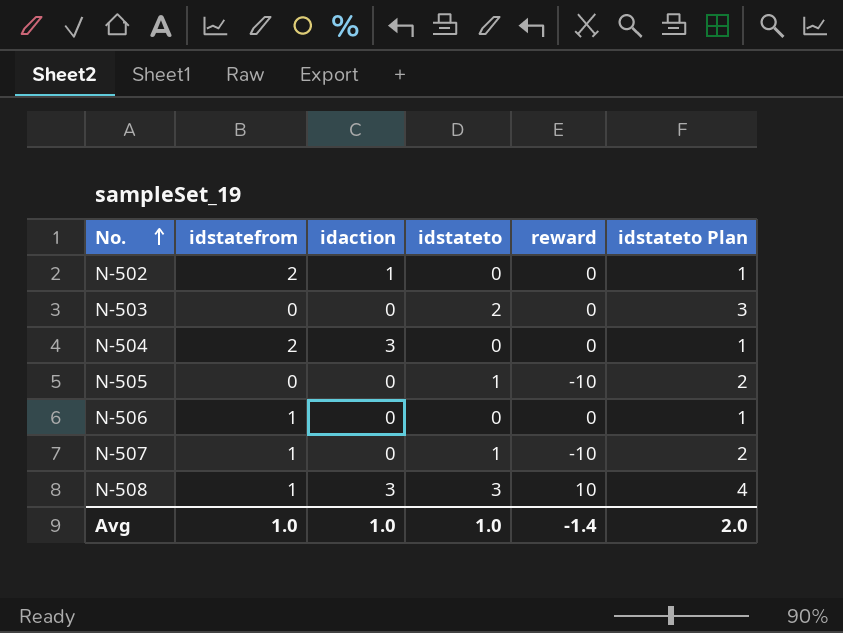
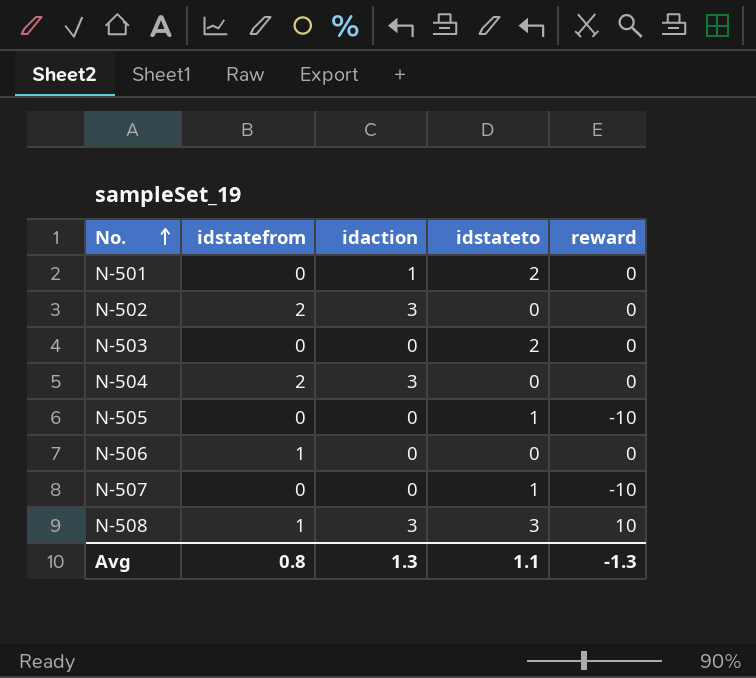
column idstateto Plan | formula: [idstateto] + 1 -> none
row N-501: none -> 0 | 1 | 2 | 0
N-502 | idaction: 1 -> 3
N-507 | idstatefrom: 1 -> 0
Avg | idstatefrom: 1.0 -> 0.8
Avg | idaction: 1.0 -> 1.3
Avg | idstateto: 1.0 -> 1.1
Avg | reward: -1.4 -> -1.3

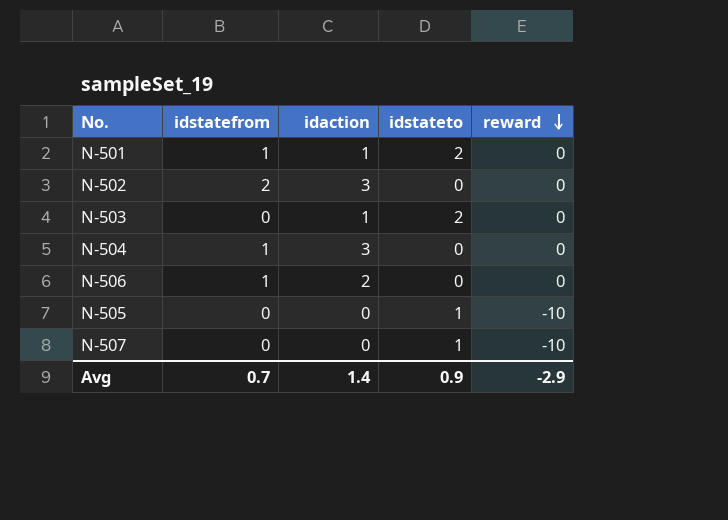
row order: No. ascending -> reward descending
row N-508: 1 | 3 | 3 | 10 -> none
N-501 | idstatefrom: 0 -> 1
N-503 | idaction: 0 -> 1
N-504 | idstatefrom: 2 -> 1
N-506 | idaction: 0 -> 2
Avg | idstatefrom: 0.8 -> 0.7
Avg | idaction: 1.3 -> 1.4
Avg | idstateto: 1.1 -> 0.9
Avg | reward: -1.3 -> -2.9

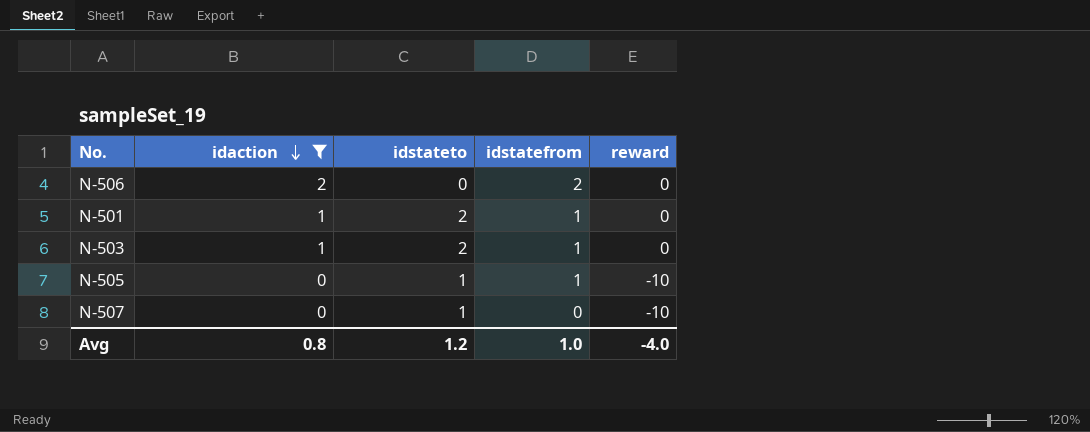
filter: none -> idaction != 3
row order: reward descending -> idaction descending
column idstatefrom | position: 2 -> 4
N-506 | idstatefrom: 1 -> 2
N-503 | idstatefrom: 0 -> 1
N-505 | idstatefrom: 0 -> 1
Avg | idaction: 1.4 -> 0.8
Avg | idstateto: 0.9 -> 1.2
Avg | idstatefrom: 0.7 -> 1.0
Avg | reward: -2.9 -> -4.0

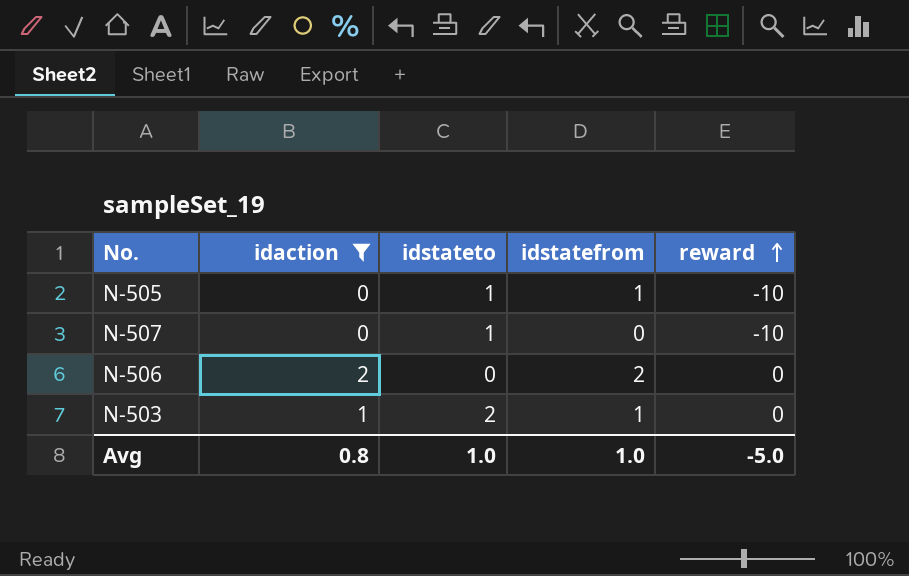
row order: idaction descending -> reward ascending
row N-501: 1 | 2 | 1 | 0 -> none
Avg | idstateto: 1.2 -> 1.0
Avg | reward: -4.0 -> -5.0

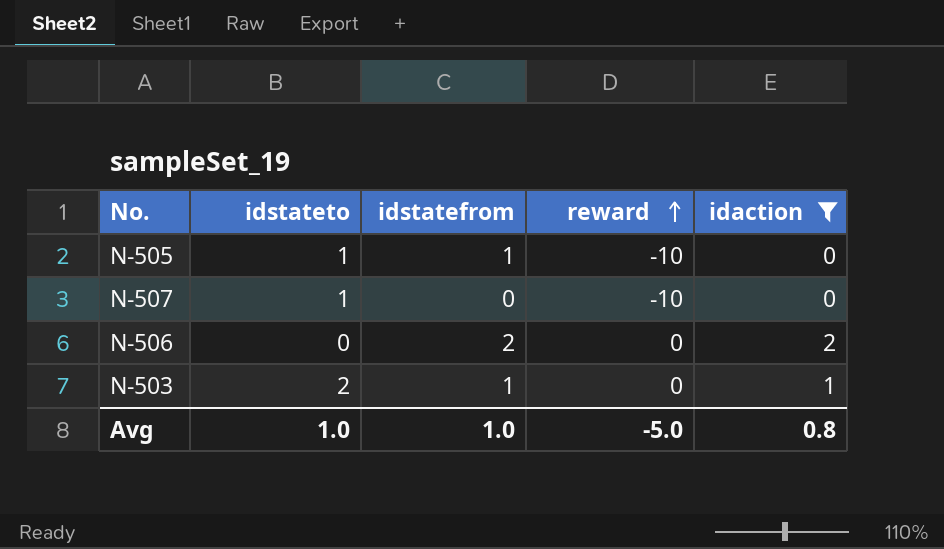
column idaction | position: 2 -> 5

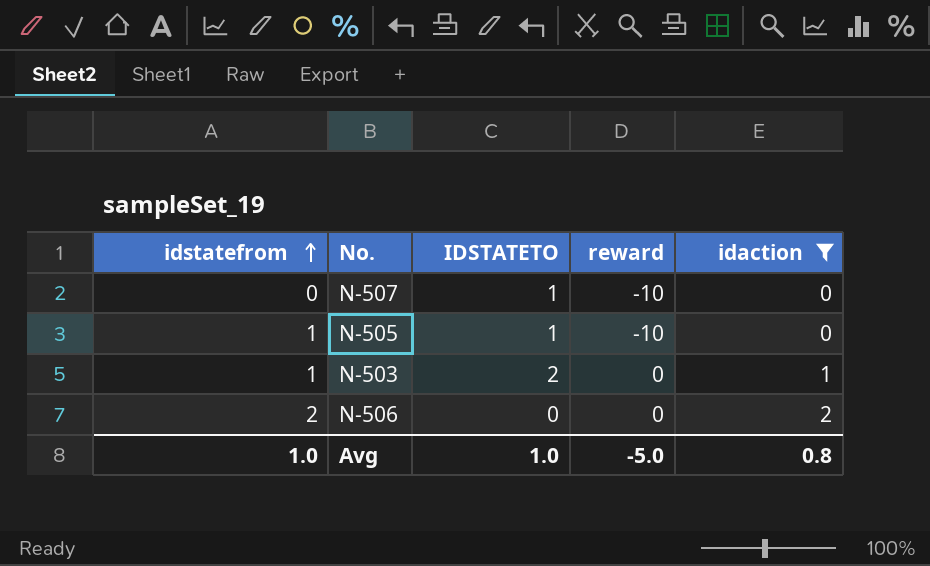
row order: reward ascending -> idstatefrom ascending
column idstatefrom | position: 3 -> 1
column name: idstateto -> IDSTATETO

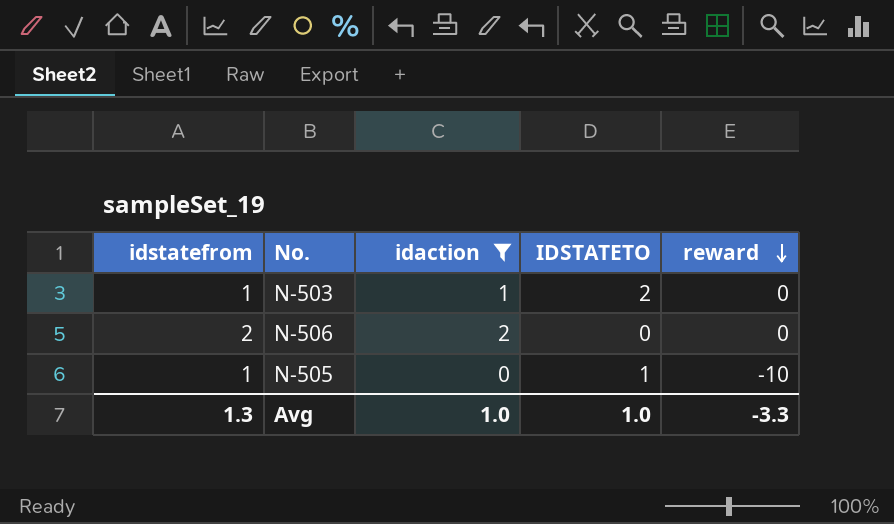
row order: idstatefrom ascending -> reward descending
column idaction | position: 5 -> 3
row N-507: 0 | 1 | -10 | 0 -> none
Avg | idstatefrom: 1.0 -> 1.3
Avg | idaction: 0.8 -> 1.0
Avg | reward: -5.0 -> -3.3

